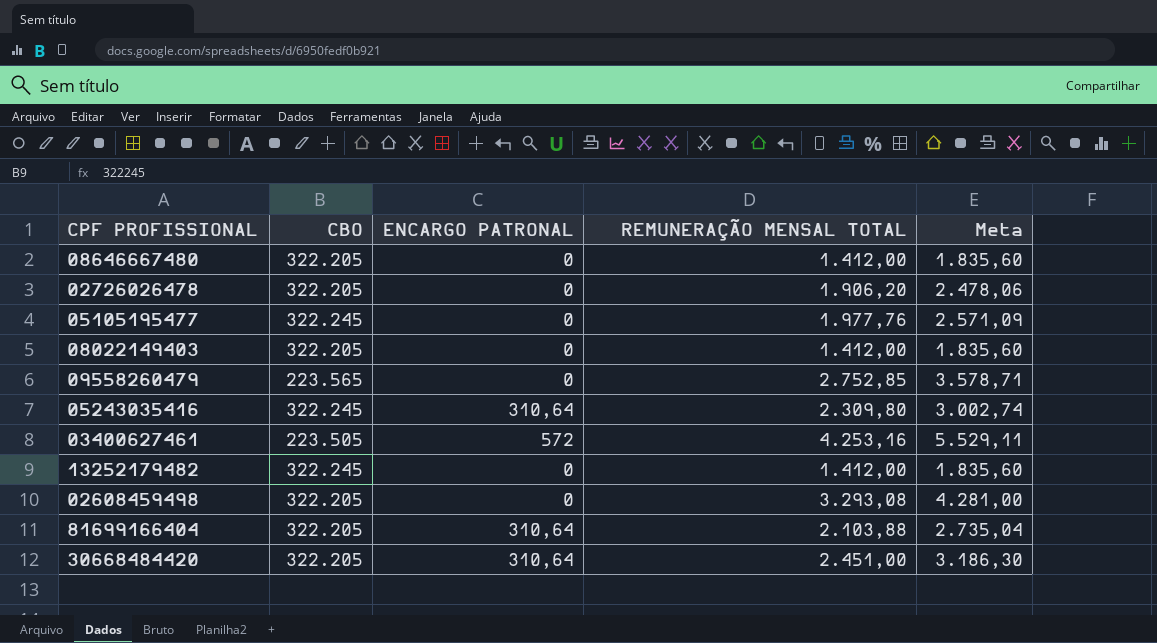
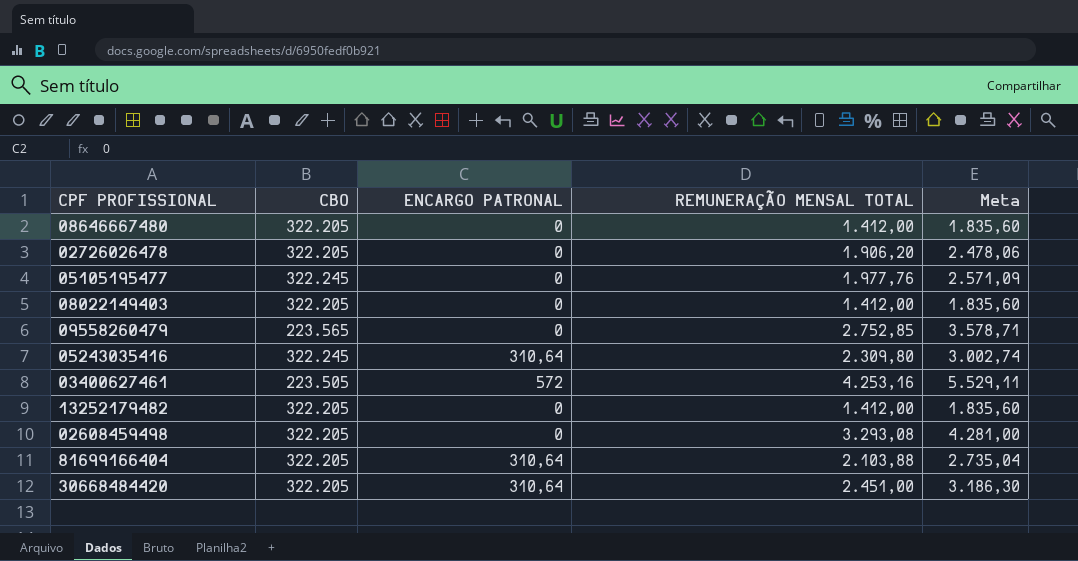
13252179482 | CBO: 322.245 -> 322.205

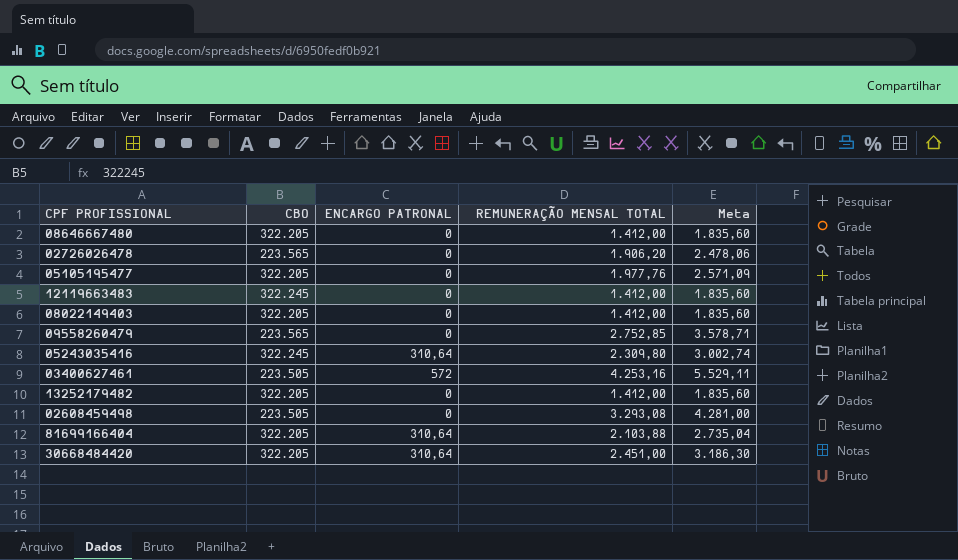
02726026478 | CBO: 322.205 -> 223.565
05105195477 | CBO: 322.245 -> 322.205
row 12119663483: none -> 322.245 | 0 | 1.412,00 | 1.835,60
02608459498 | CBO: 322.205 -> 223.505

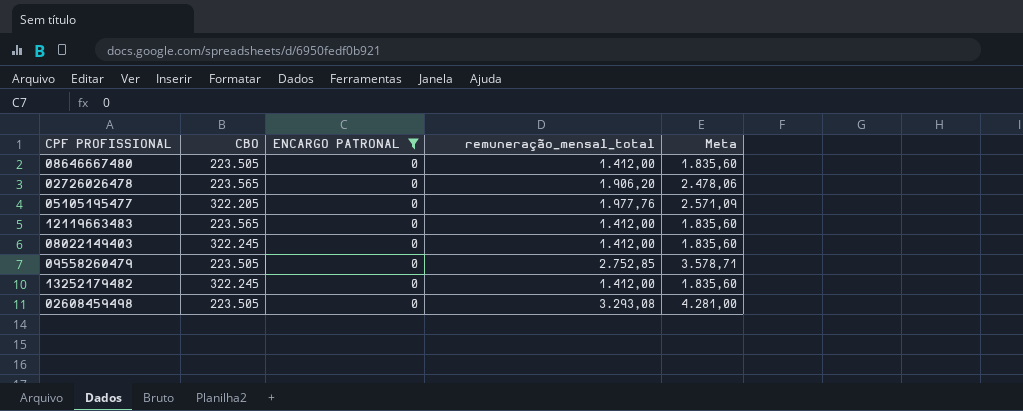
filter: none -> ENCARGO PATRONAL = 0
column name: REMUNERAÇÃO MENSAL TOTAL -> remuneração_mensal_total
08646667480 | CBO: 322.205 -> 223.505
12119663483 | CBO: 322.245 -> 223.565
08022149403 | CBO: 322.205 -> 322.245
09558260479 | CBO: 223.565 -> 223.505
13252179482 | CBO: 322.205 -> 322.245

